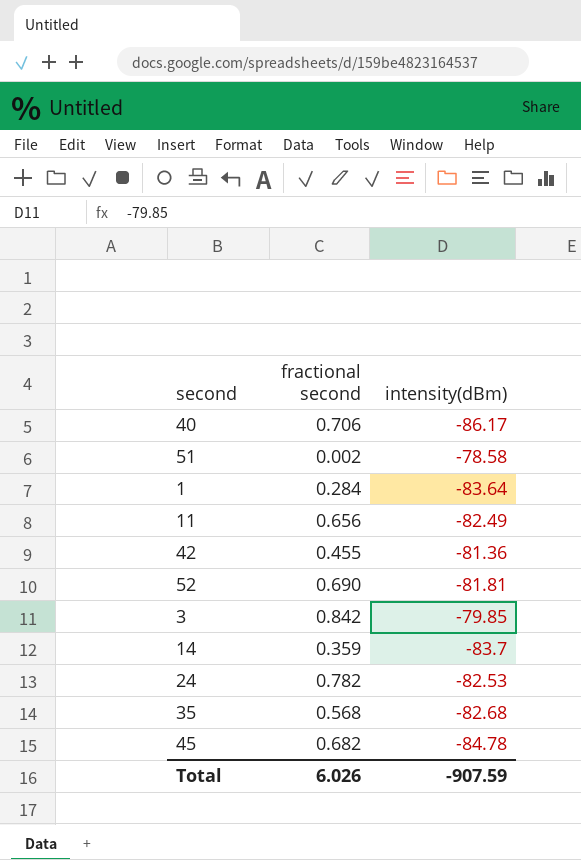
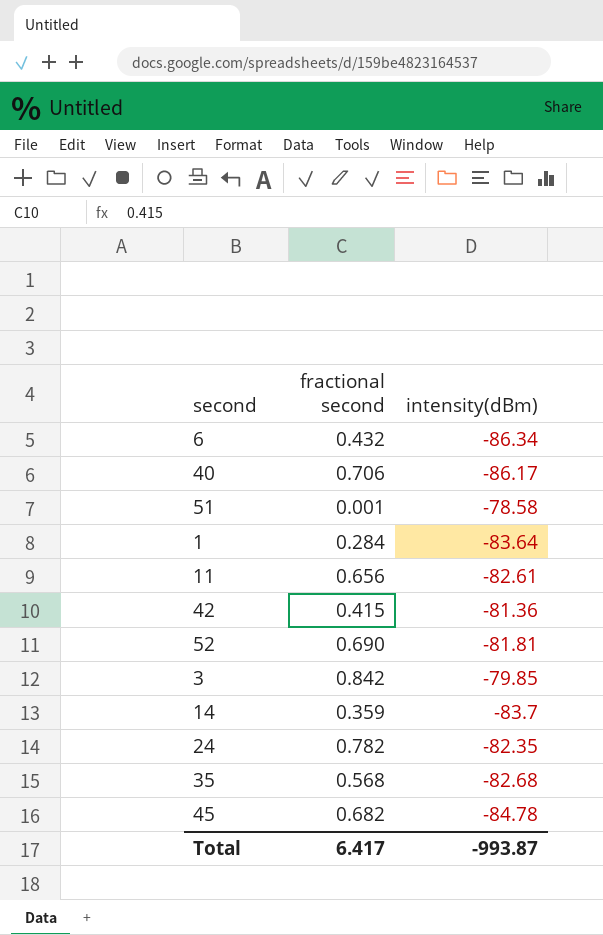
row 6: none -> 0.432 | -86.34
51 | fractional second: 0.002 -> 0.001
11 | intensity(dBm): -82.49 -> -82.61
42 | fractional second: 0.455 -> 0.415
24 | intensity(dBm): -82.53 -> -82.35
Total | fractional second: 6.026 -> 6.417
Total | intensity(dBm): -907.59 -> -993.87

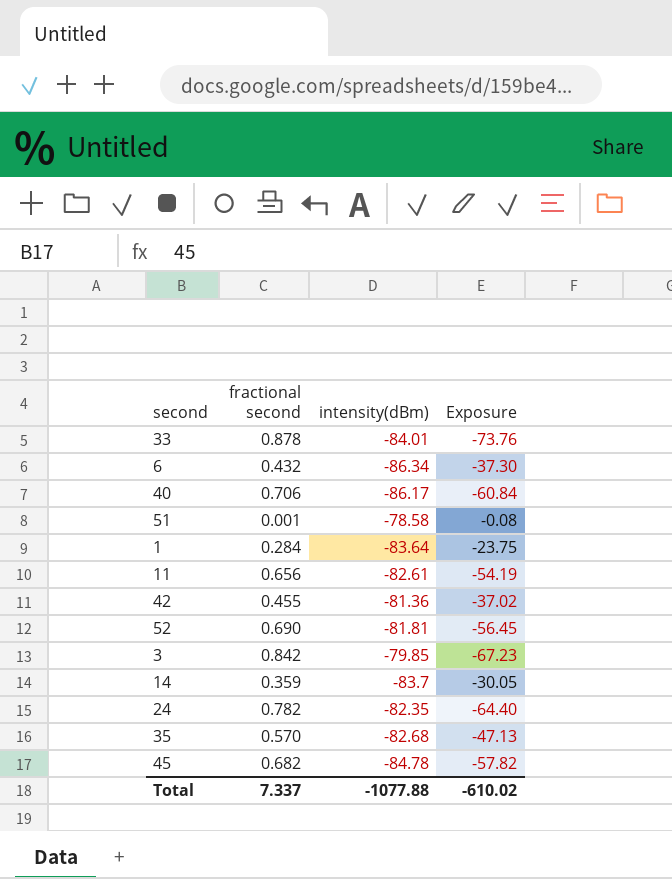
column Exposure | formula: none -> [fractional second] * [intensity(dBm)]
row 33: none -> 0.878 | -84.01 | -73.76
42 | fractional second: 0.415 -> 0.455
35 | fractional second: 0.568 -> 0.570
Total | fractional second: 6.417 -> 7.337
Total | intensity(dBm): -993.87 -> -1077.88

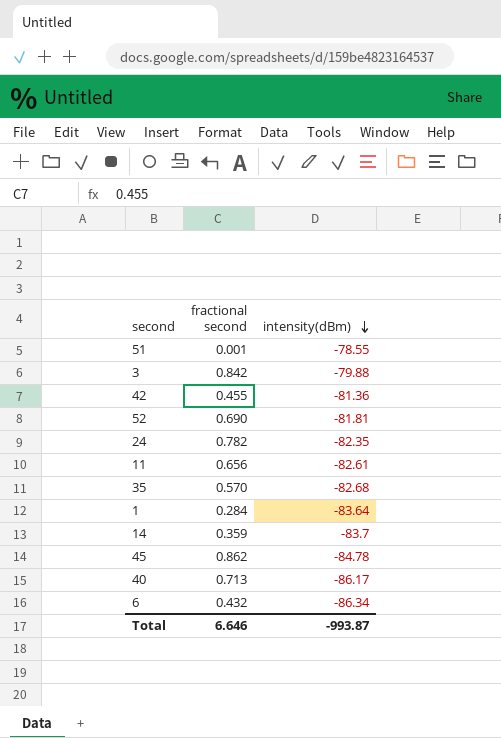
row order: none -> intensity(dBm) descending
column Exposure | formula: [fractional second] * [intensity(dBm)] -> none
row 33: 0.878 | -84.01 | -73.76 -> none
51 | intensity(dBm): -78.58 -> -78.55
3 | intensity(dBm): -79.85 -> -79.88
45 | fractional second: 0.682 -> 0.862
40 | fractional second: 0.706 -> 0.713
Total | fractional second: 7.337 -> 6.646
Total | intensity(dBm): -1077.88 -> -993.87

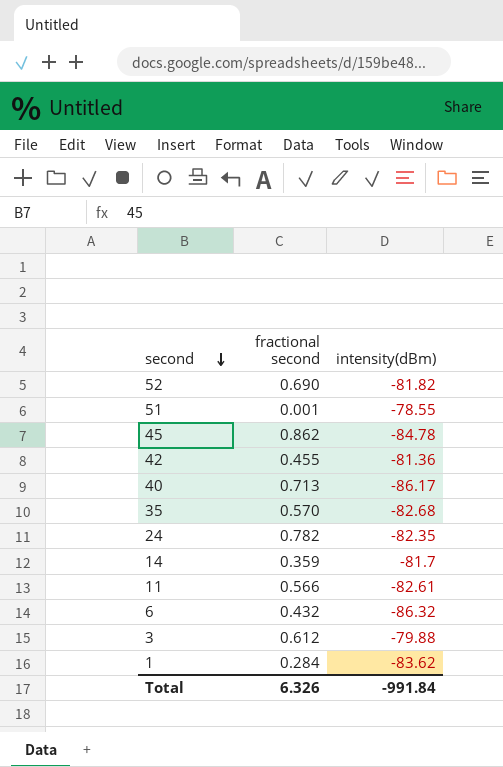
row order: intensity(dBm) descending -> second descending
52 | intensity(dBm): -81.81 -> -81.82
14 | intensity(dBm): -83.7 -> -81.7
11 | fractional second: 0.656 -> 0.566
6 | intensity(dBm): -86.34 -> -86.32
3 | fractional second: 0.842 -> 0.612
1 | intensity(dBm): -83.64 -> -83.62
Total | fractional second: 6.646 -> 6.326
Total | intensity(dBm): -993.87 -> -991.84

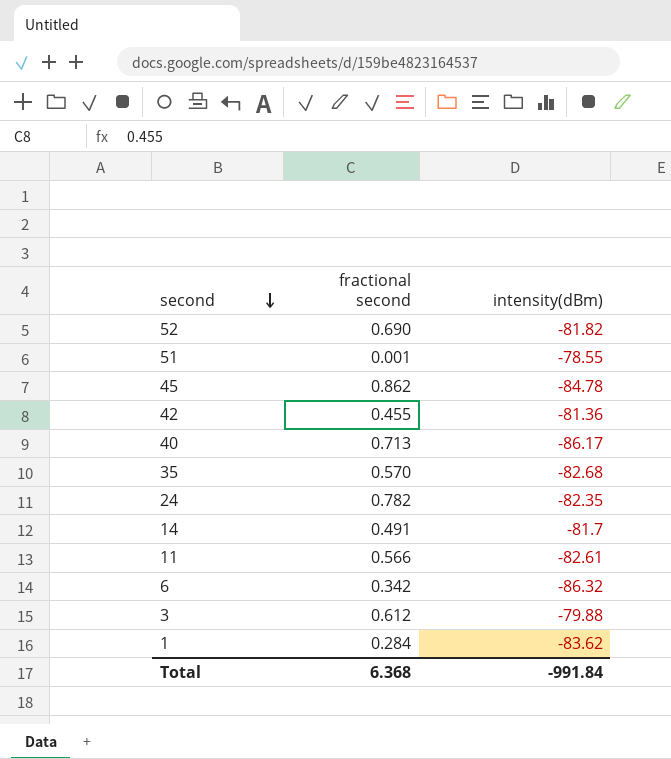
14 | fractional second: 0.359 -> 0.491
6 | fractional second: 0.432 -> 0.342
Total | fractional second: 6.326 -> 6.368

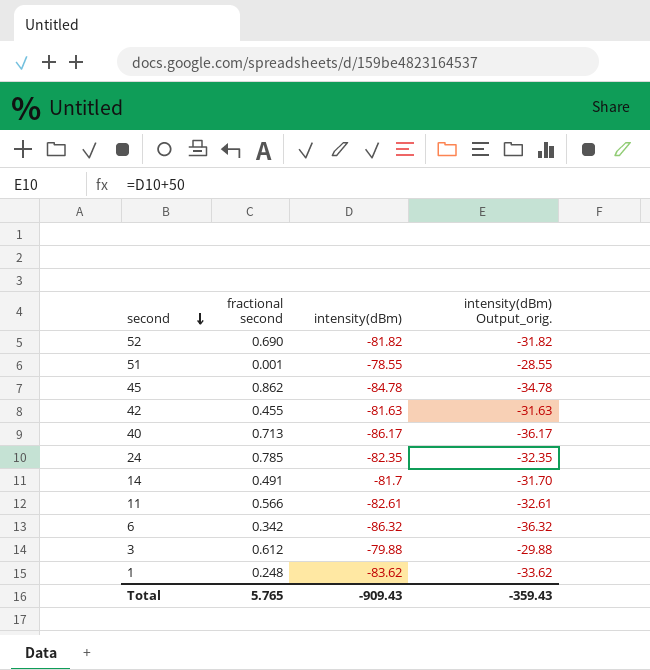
column intensity(dBm) Output_orig. | formula: none -> [intensity(dBm)] + 50
row 35: 0.570 | -82.68 -> none
42 | intensity(dBm): -81.36 -> -81.63
24 | fractional second: 0.782 -> 0.785
1 | fractional second: 0.284 -> 0.248
Total | fractional second: 6.368 -> 5.765
Total | intensity(dBm): -991.84 -> -909.43

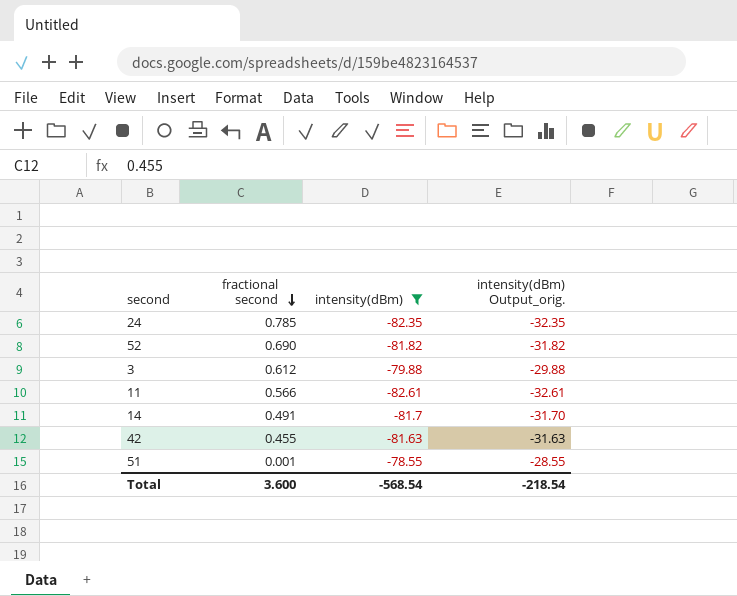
filter: none -> intensity(dBm) >= -82.61
row order: second descending -> fractional second descending
Total | fractional second: 5.765 -> 3.600
Total | intensity(dBm): -909.43 -> -568.54
Total | intensity(dBm) Output_orig.: -359.43 -> -218.54

